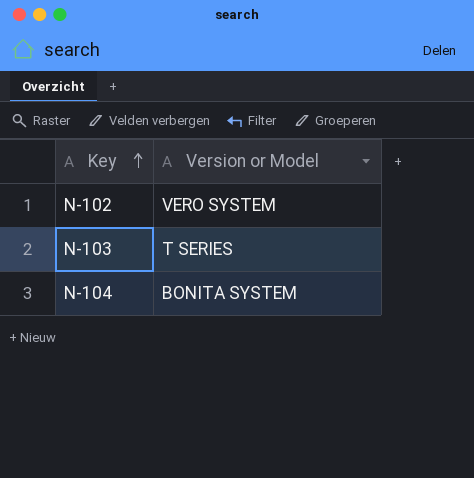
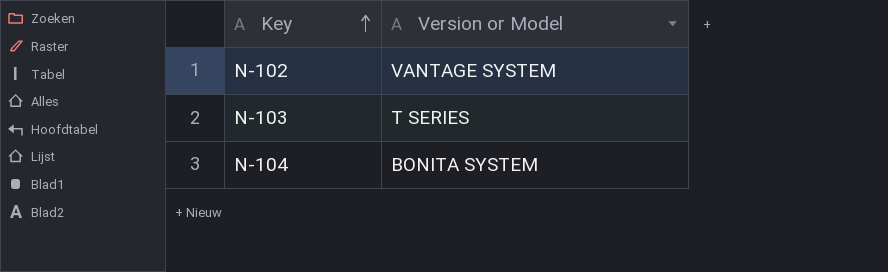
N-102 | Version or Model: VERO SYSTEM -> VANTAGE SYSTEM

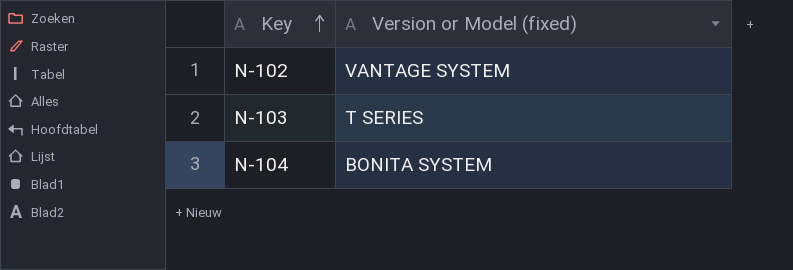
column name: Version or Model -> Version or Model (fixed)

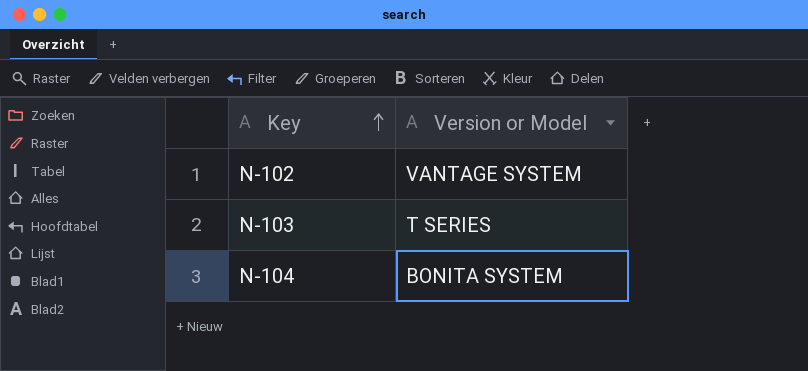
column name: Version or Model (fixed) -> Version or Model

